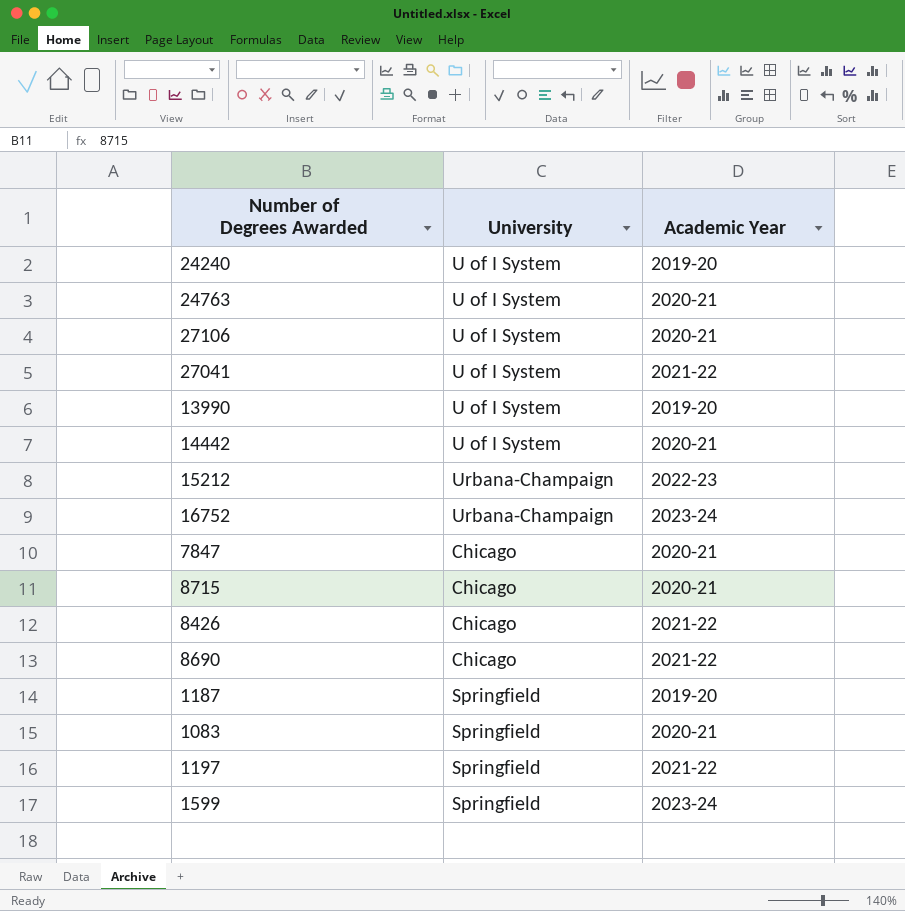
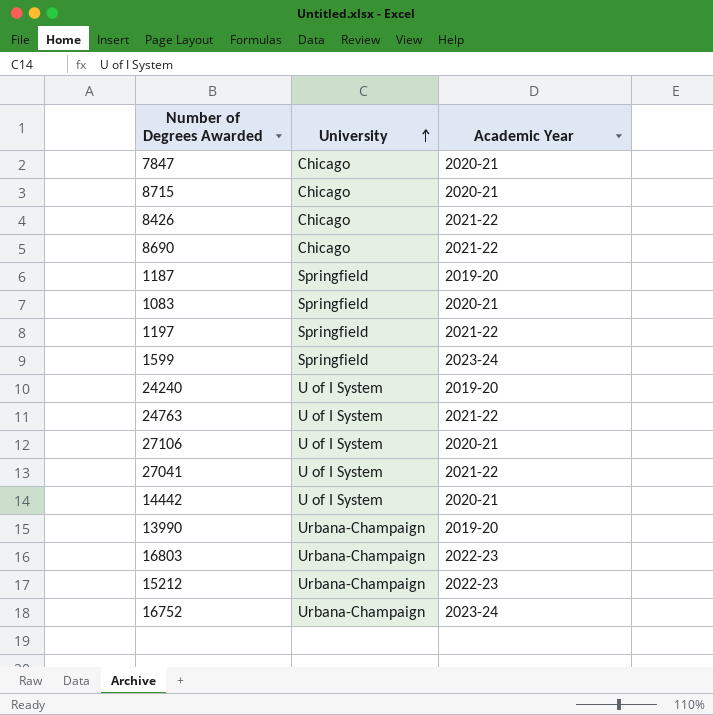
row order: none -> University ascending
24763 | Academic Year: 2020-21 -> 2021-22
13990 | University: U of I System -> Urbana-Champaign
row 16803: none -> Urbana-Champaign | 2022-23

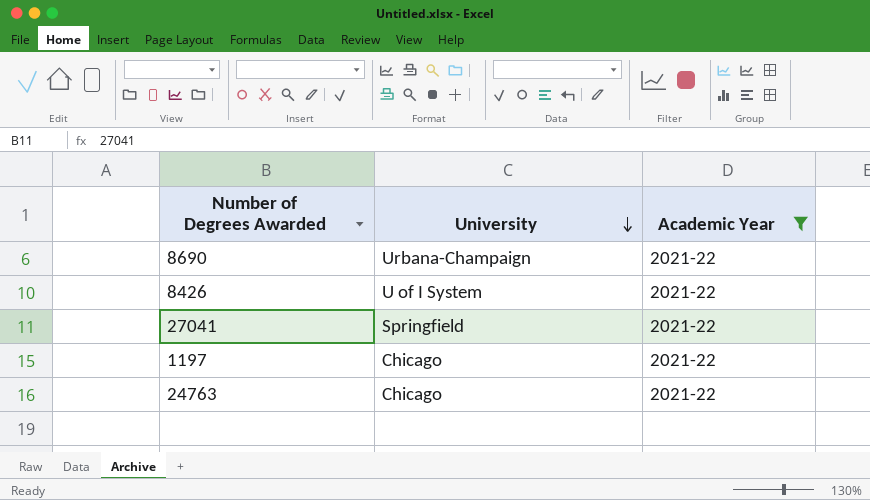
filter: none -> Academic Year = 2021-22
row order: University ascending -> University descending
8690 | University: Chicago -> Urbana-Champaign
8426 | University: Chicago -> U of I System
27041 | University: U of I System -> Springfield
1197 | University: Springfield -> Chicago
24763 | University: U of I System -> Chicago

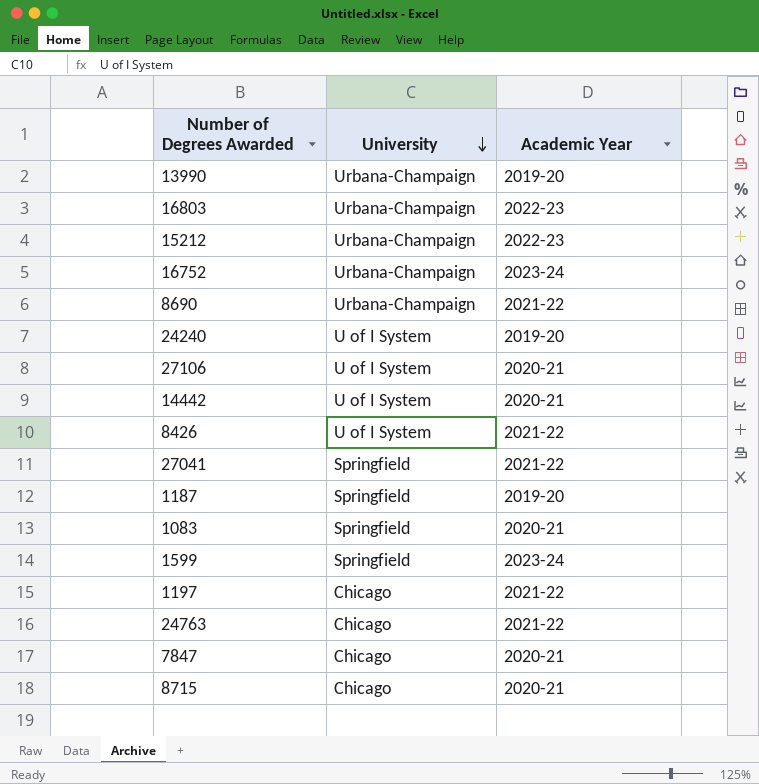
filter: Academic Year = 2021-22 -> none

